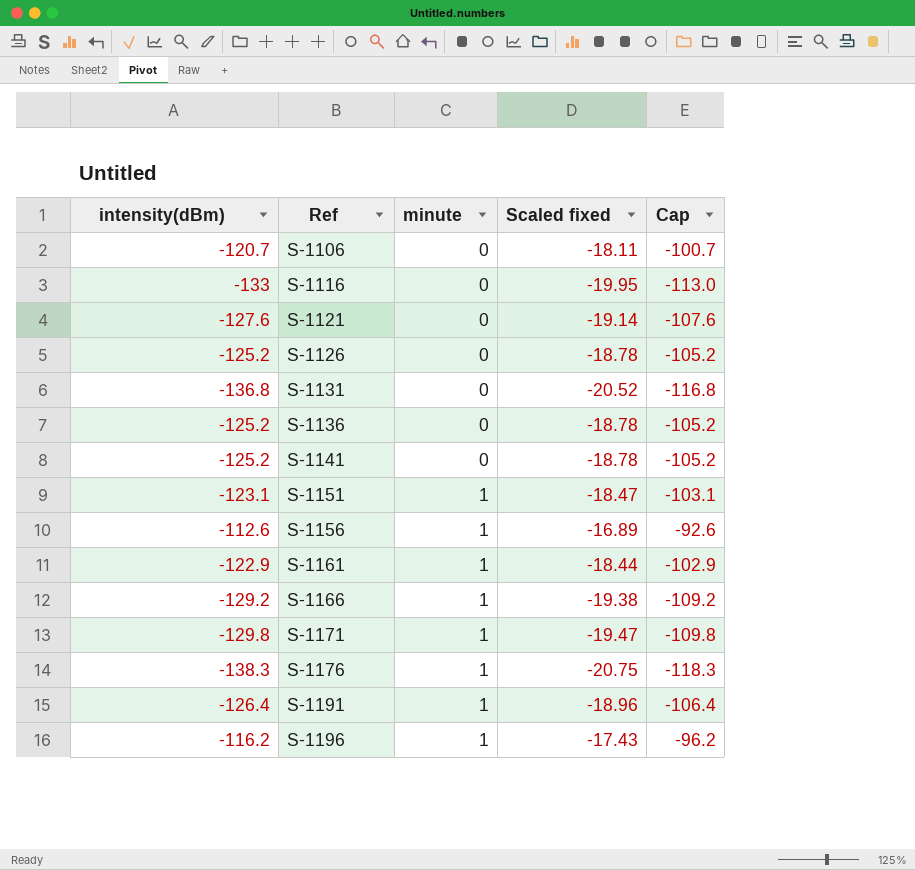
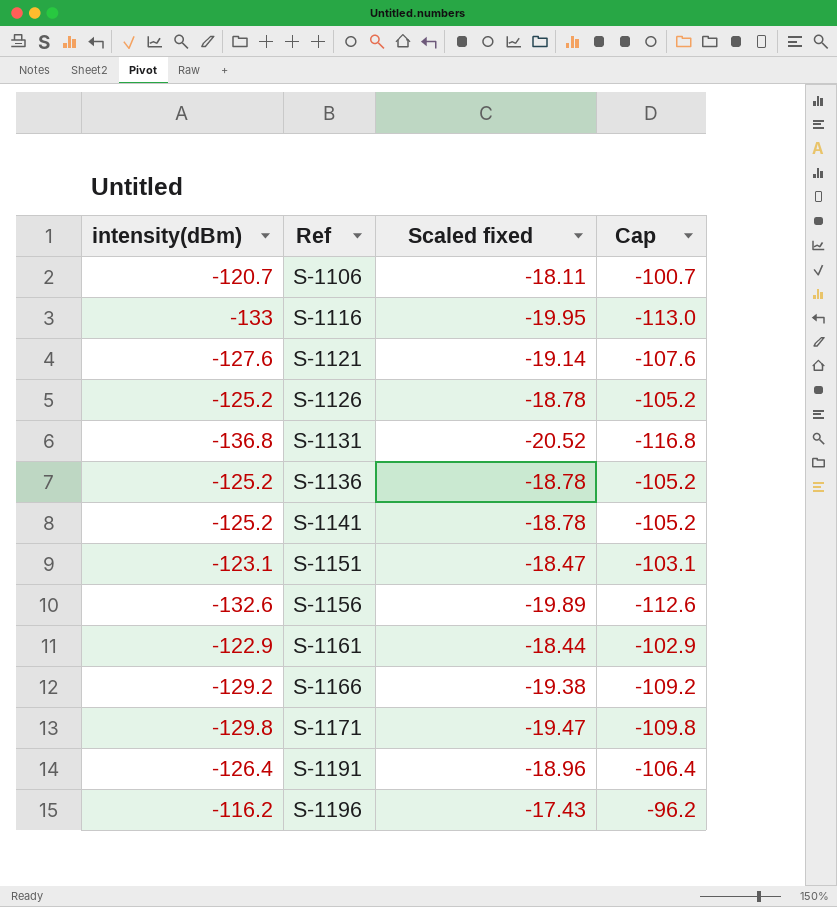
column minute | position: 3 -> none
row S-1176: -138.3 | 1 | -20.75 | -118.3 -> none
S-1156 | intensity(dBm): -112.6 -> -132.6
S-1156 | Scaled fixed: -16.89 -> -19.89
S-1156 | Cap: -92.6 -> -112.6

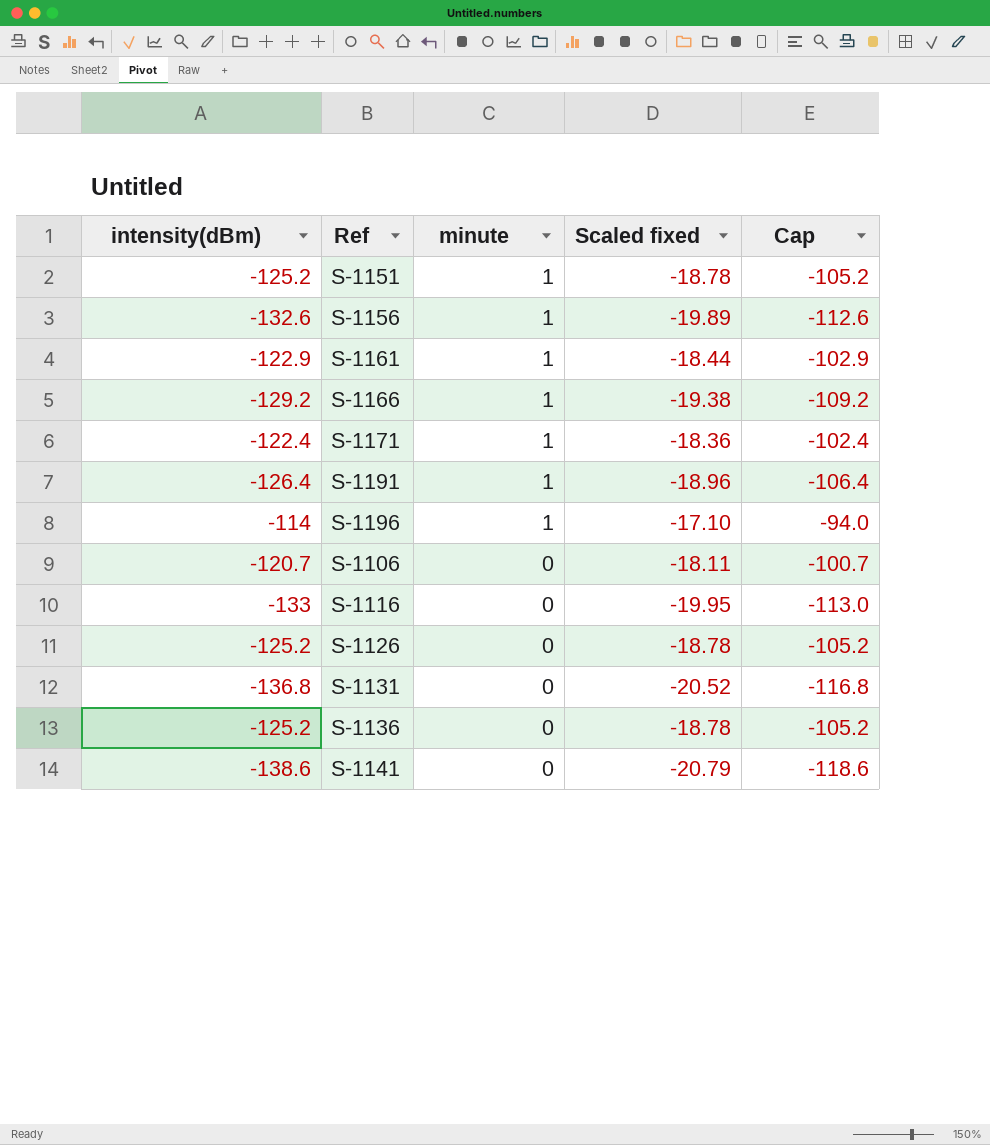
row order: Ref ascending -> minute descending
column minute | position: none -> 3
row S-1121: -127.6 | -19.14 | -107.6 -> none
S-1151 | intensity(dBm): -123.1 -> -125.2
S-1151 | Scaled fixed: -18.47 -> -18.78
S-1151 | Cap: -103.1 -> -105.2
S-1171 | intensity(dBm): -129.8 -> -122.4
S-1171 | Scaled fixed: -19.47 -> -18.36
S-1171 | Cap: -109.8 -> -102.4
S-1196 | intensity(dBm): -116.2 -> -114
S-1196 | Scaled fixed: -17.43 -> -17.10
S-1196 | Cap: -96.2 -> -94.0
S-1141 | intensity(dBm): -125.2 -> -138.6
S-1141 | Scaled fixed: -18.78 -> -20.79
S-1141 | Cap: -105.2 -> -118.6

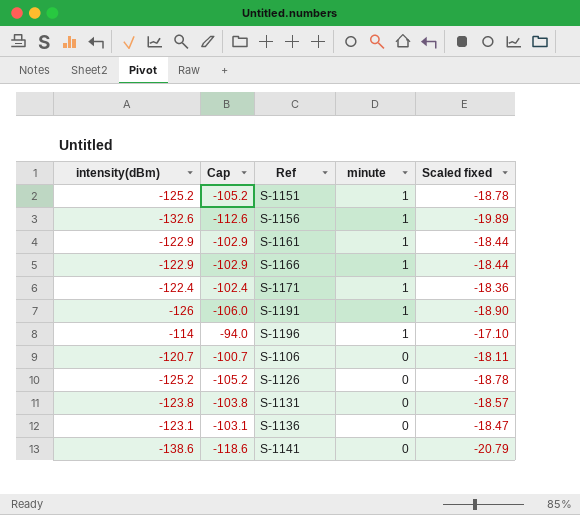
column Cap | position: 5 -> 2
row S-1116: -133 | 0 | -19.95 | -113.0 -> none
S-1166 | intensity(dBm): -129.2 -> -122.9
S-1166 | Cap: -109.2 -> -102.9
S-1166 | Scaled fixed: -19.38 -> -18.44
S-1191 | intensity(dBm): -126.4 -> -126
S-1191 | Cap: -106.4 -> -106.0
S-1191 | Scaled fixed: -18.96 -> -18.90
S-1131 | intensity(dBm): -136.8 -> -123.8
S-1131 | Cap: -116.8 -> -103.8
S-1131 | Scaled fixed: -20.52 -> -18.57
S-1136 | intensity(dBm): -125.2 -> -123.1
S-1136 | Cap: -105.2 -> -103.1
S-1136 | Scaled fixed: -18.78 -> -18.47

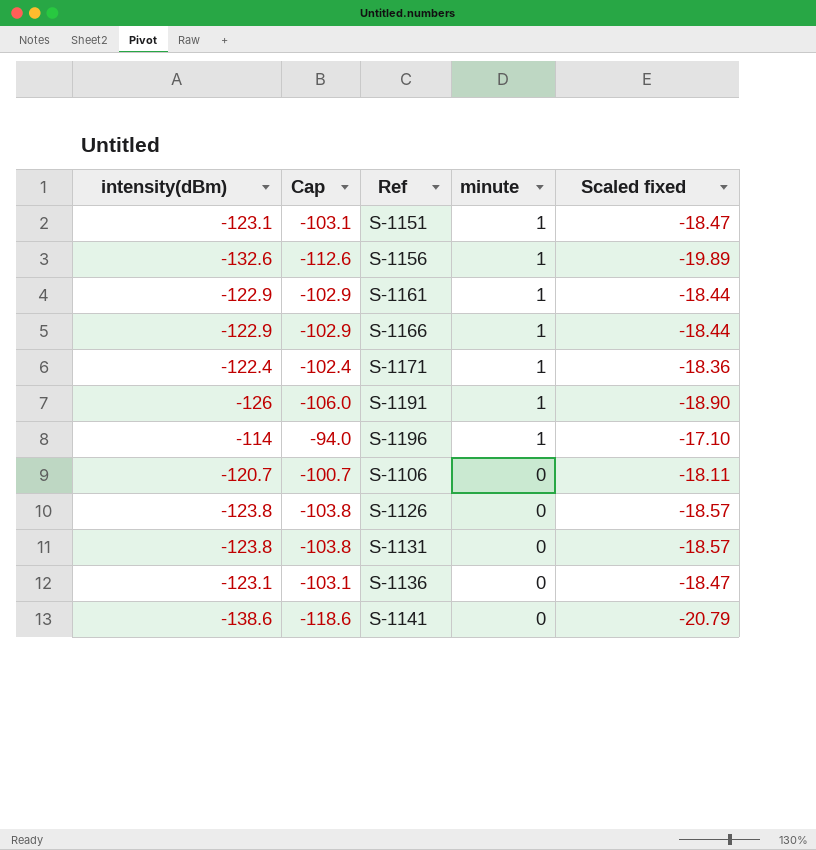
S-1151 | intensity(dBm): -125.2 -> -123.1
S-1151 | Cap: -105.2 -> -103.1
S-1151 | Scaled fixed: -18.78 -> -18.47
S-1126 | intensity(dBm): -125.2 -> -123.8
S-1126 | Cap: -105.2 -> -103.8
S-1126 | Scaled fixed: -18.78 -> -18.57

